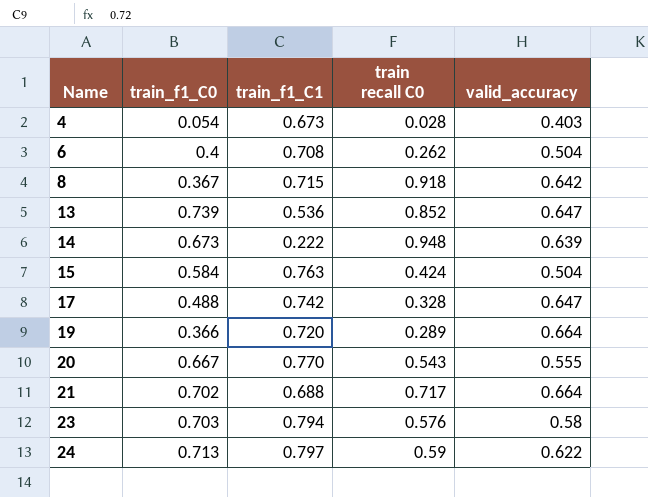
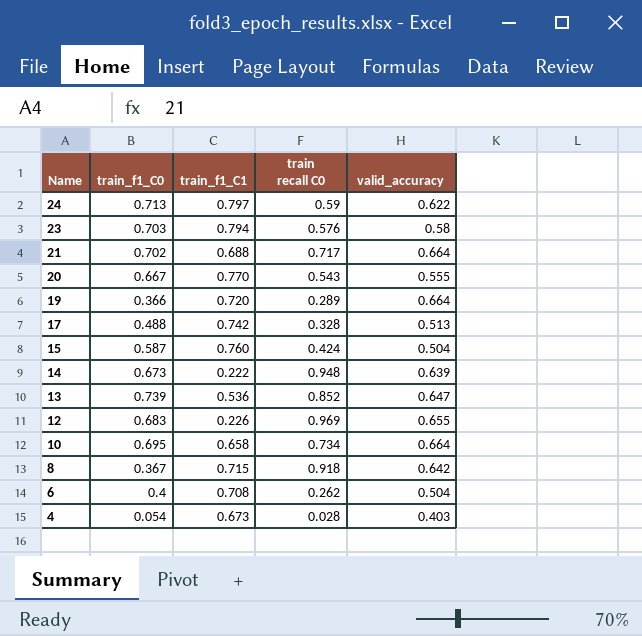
row order: Name ascending -> Name descending
17 | valid_accuracy: 0.647 -> 0.513
15 | train_f1_C0: 0.584 -> 0.587
15 | train_f1_C1: 0.763 -> 0.760
row 12: none -> 0.683 | 0.226 | 0.969 | 0.655
row 10: none -> 0.695 | 0.658 | 0.734 | 0.664

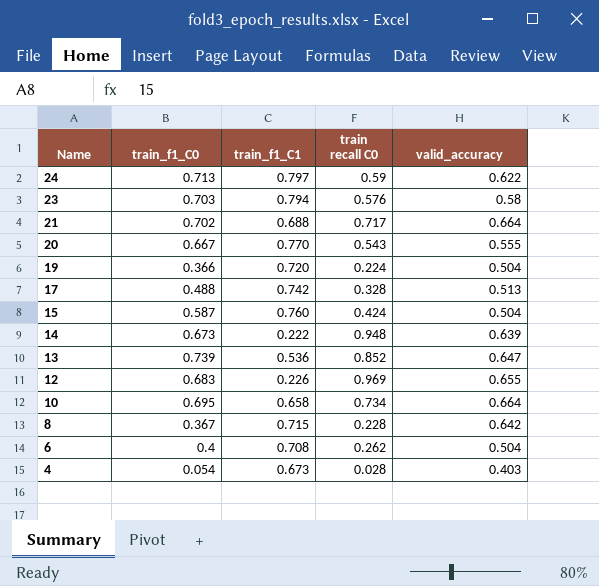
19 | train recall C0: 0.289 -> 0.224
19 | valid_accuracy: 0.664 -> 0.504
8 | train recall C0: 0.918 -> 0.228

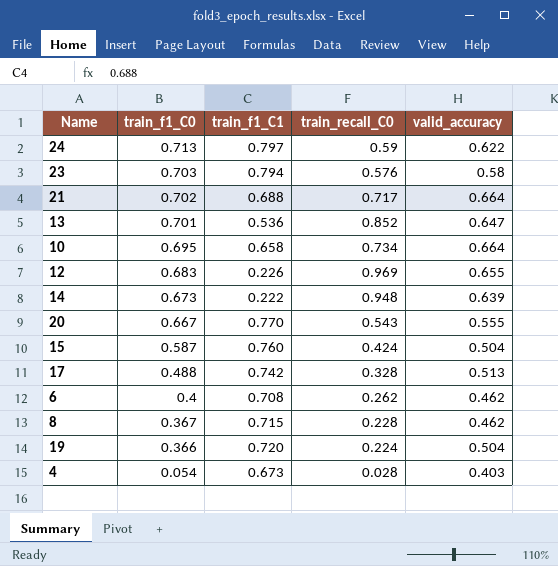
row order: Name descending -> train_f1_C0 descending
column name: train recall C0 -> train_recall_C0
13 | train_f1_C0: 0.739 -> 0.701
6 | valid_accuracy: 0.504 -> 0.462
8 | valid_accuracy: 0.642 -> 0.462

